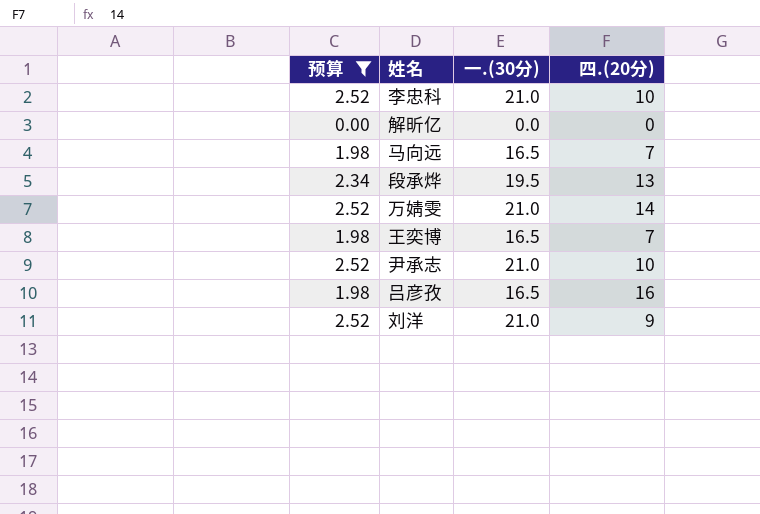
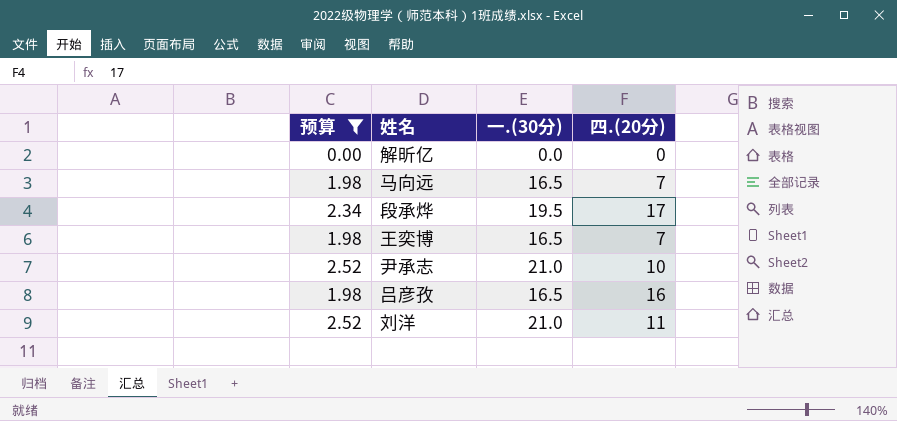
row 李忠科: 2.52 | 21.0 | 10 -> none
row 万婧雯: 2.52 | 21.0 | 14 -> none
段承烨 | 四.(20分): 13 -> 17
刘洋 | 四.(20分): 9 -> 11

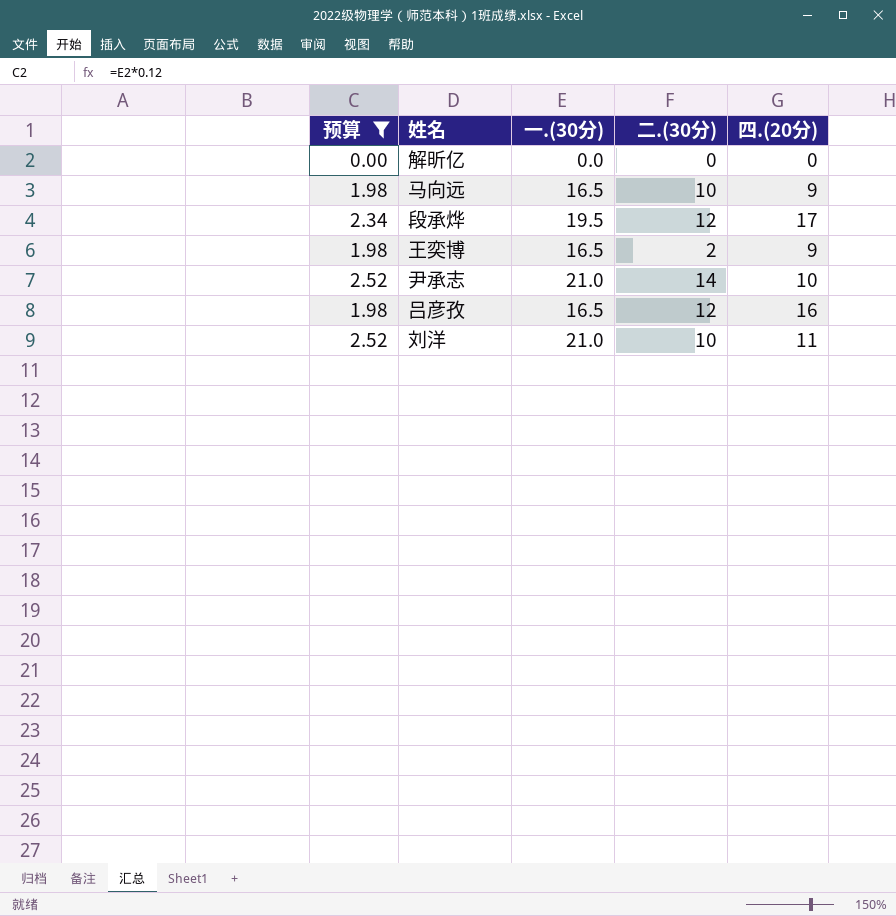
column 二.(30分) | position: none -> 4
马向远 | 四.(20分): 7 -> 9
王奕博 | 四.(20分): 7 -> 9

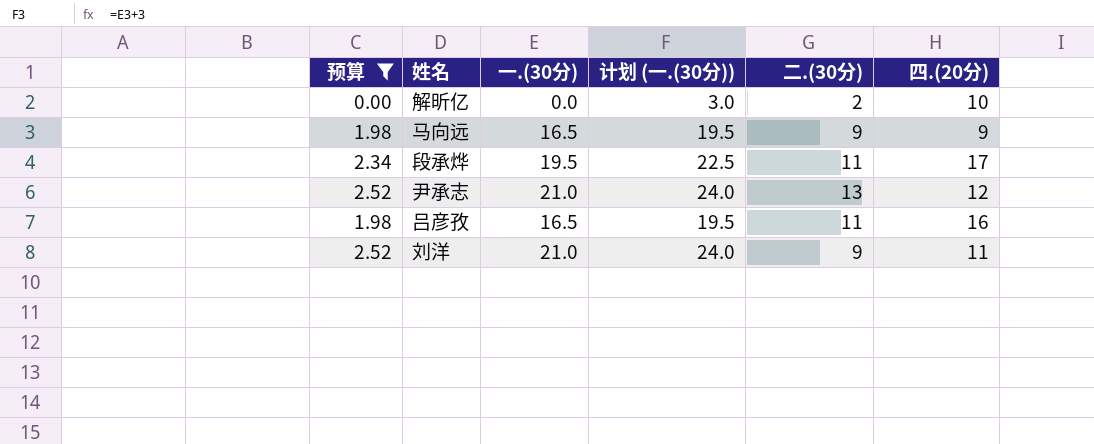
column 计划 (一.(30分)) | formula: none -> [一.(30分)] + 3
row 王奕博: 1.98 | 16.5 | 2 | 9 -> none
解昕亿 | 二.(30分): 0 -> 2
解昕亿 | 四.(20分): 0 -> 10
马向远 | 二.(30分): 10 -> 9
段承烨 | 二.(30分): 12 -> 11
尹承志 | 二.(30分): 14 -> 13
尹承志 | 四.(20分): 10 -> 12
吕彦孜 | 二.(30分): 12 -> 11
刘洋 | 二.(30分): 10 -> 9

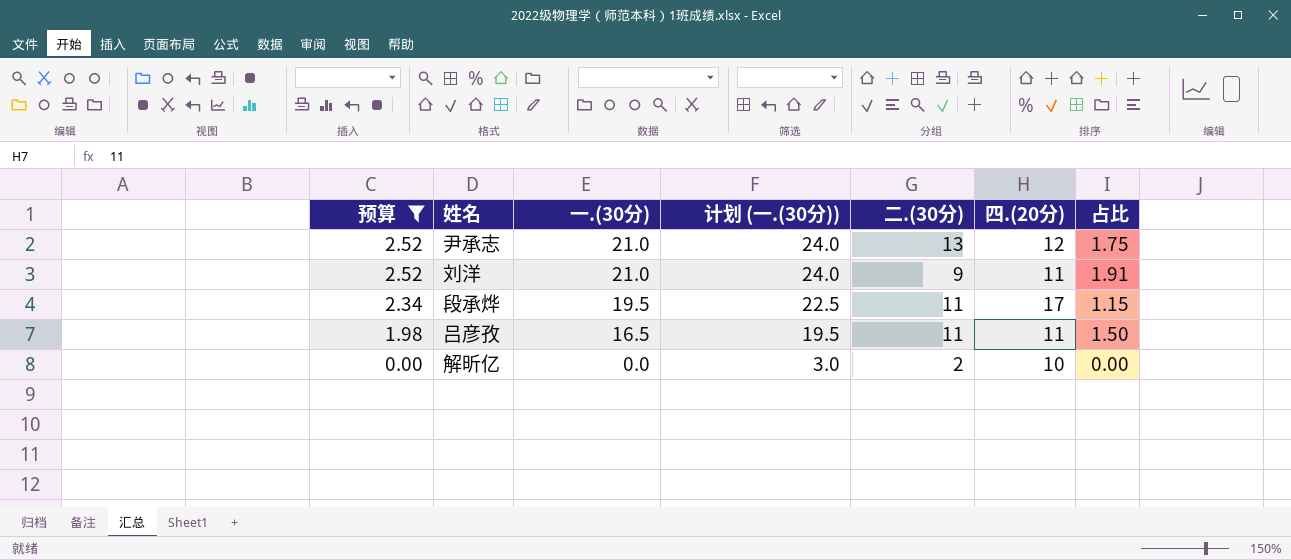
row order: none -> 预算 descending
column 占比 | formula: none -> [一.(30分)] / [四.(20分)]
row 马向远: 1.98 | 16.5 | 19.5 | 9 | 9 -> none
吕彦孜 | 四.(20分): 16 -> 11

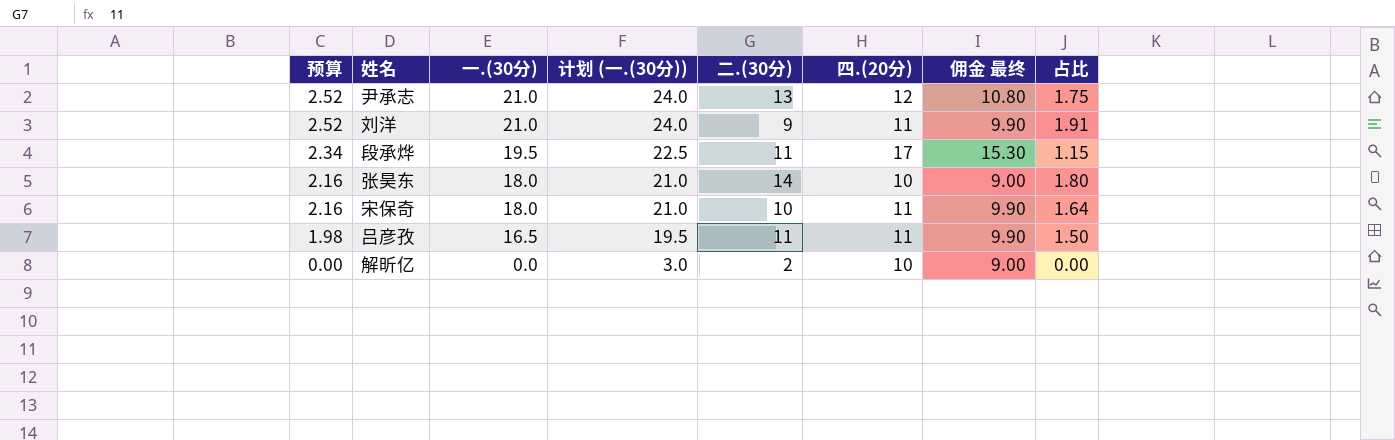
filter: 预算 != 2.16 -> none
column 佣金 最终 | formula: none -> [四.(20分)] * 0.9

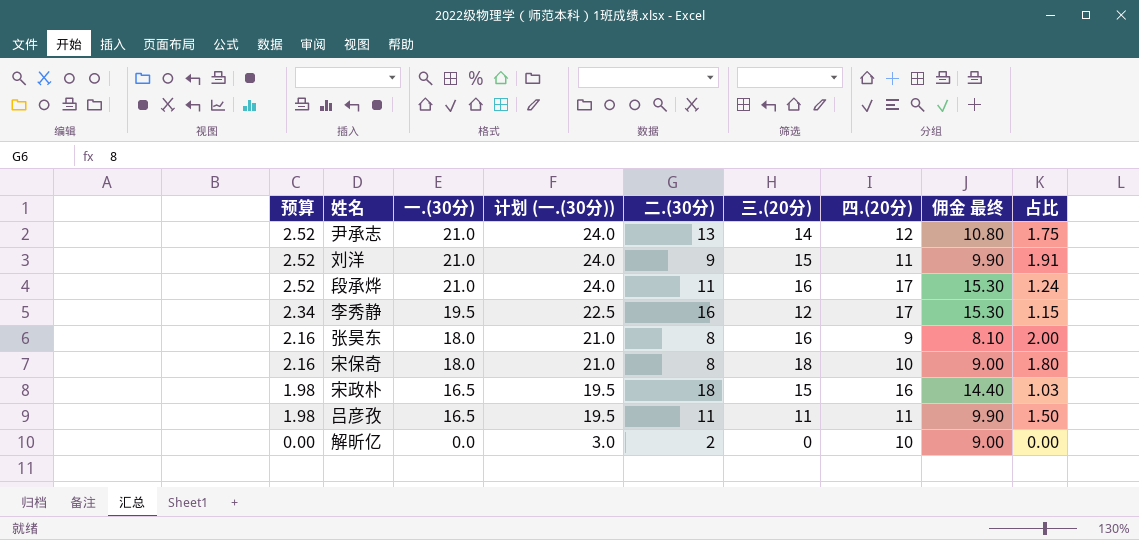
column 三.(20分) | position: none -> 6
段承烨 | 预算: 2.34 -> 2.52
段承烨 | 一.(30分): 19.5 -> 21.0
段承烨 | 计划 (一.(30分)): 22.5 -> 24.0
段承烨 | 占比: 1.15 -> 1.24
row 李秀静: none -> 2.34 | 19.5 | 22.5 | 16 | 12 | 17 | 15.30 | 1.15
张昊东 | 二.(30分): 14 -> 8
张昊东 | 四.(20分): 10 -> 9
张昊东 | 佣金 最终: 9.00 -> 8.10
张昊东 | 占比: 1.80 -> 2.00
宋保奇 | 二.(30分): 10 -> 8
宋保奇 | 四.(20分): 11 -> 10
宋保奇 | 佣金 最终: 9.90 -> 9.00
宋保奇 | 占比: 1.64 -> 1.80
row 宋政朴: none -> 1.98 | 16.5 | 19.5 | 18 | 15 | 16 | 14.40 | 1.03

